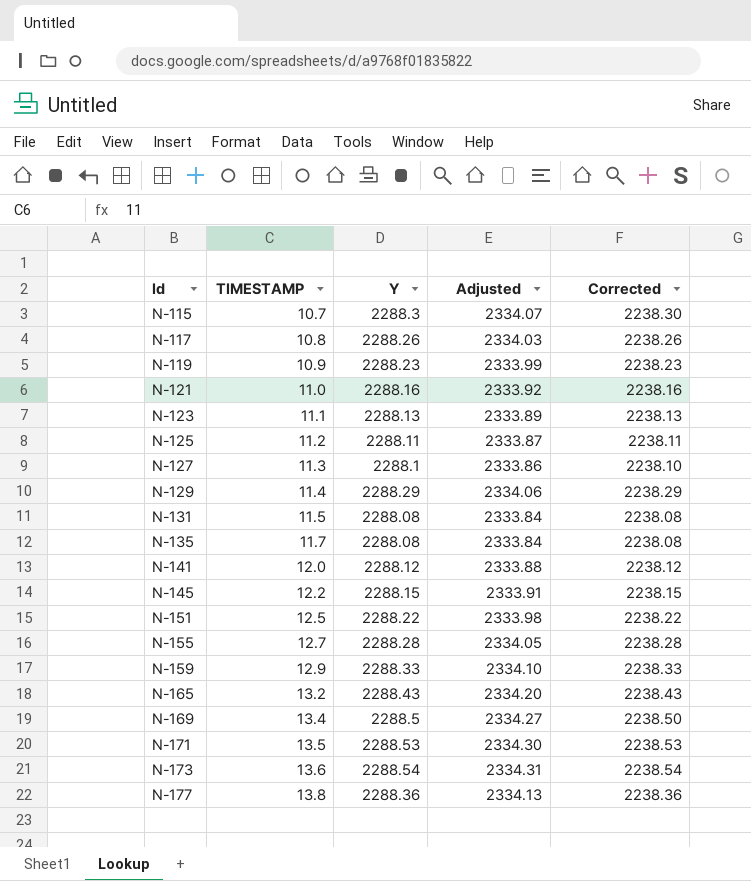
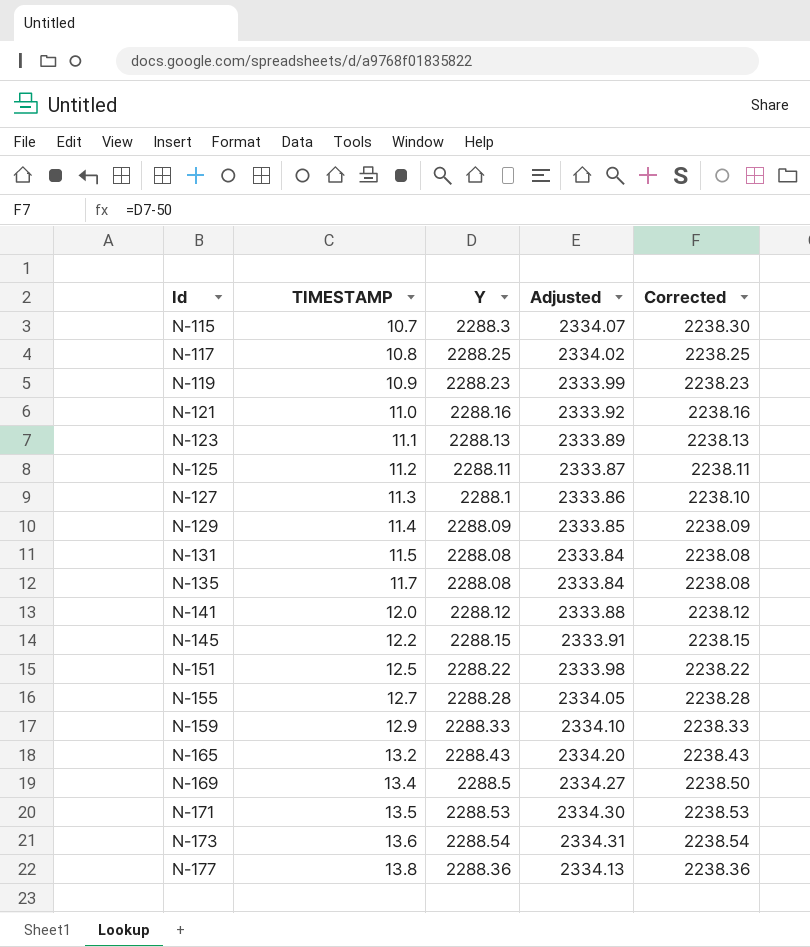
N-117 | Y: 2288.26 -> 2288.25
N-117 | Adjusted: 2334.03 -> 2334.02
N-117 | Corrected: 2238.26 -> 2238.25
N-129 | Y: 2288.29 -> 2288.09
N-129 | Adjusted: 2334.06 -> 2333.85
N-129 | Corrected: 2238.29 -> 2238.09

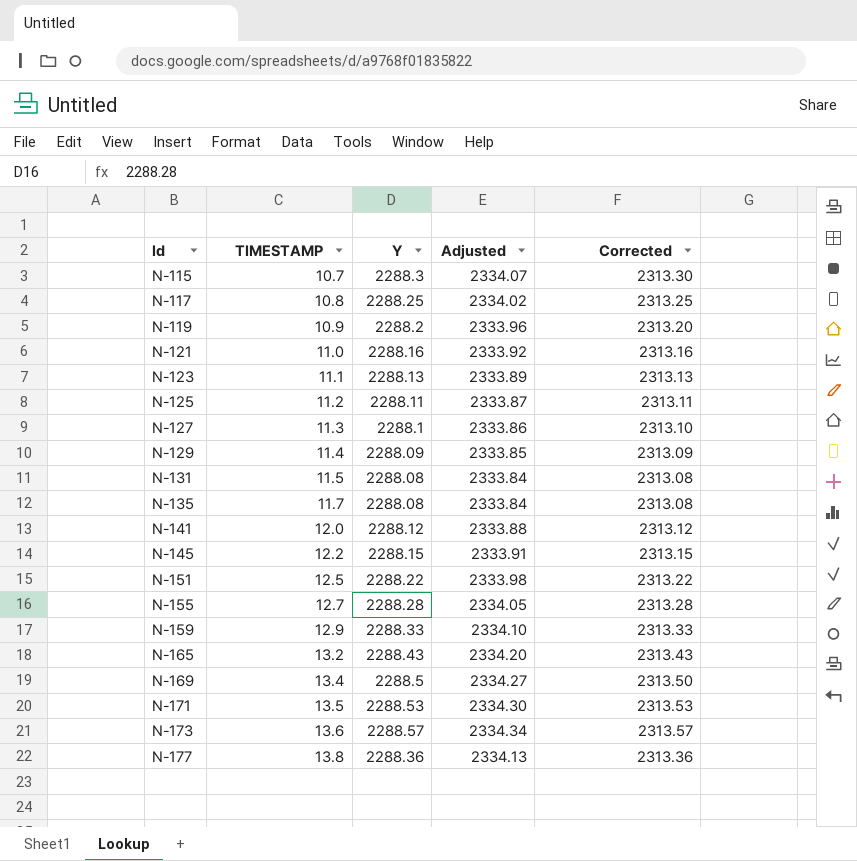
column Corrected | formula: [Y] - 50 -> [Y] + 25
N-119 | Y: 2288.23 -> 2288.2
N-119 | Adjusted: 2333.99 -> 2333.96
N-173 | Y: 2288.54 -> 2288.57
N-173 | Adjusted: 2334.31 -> 2334.34

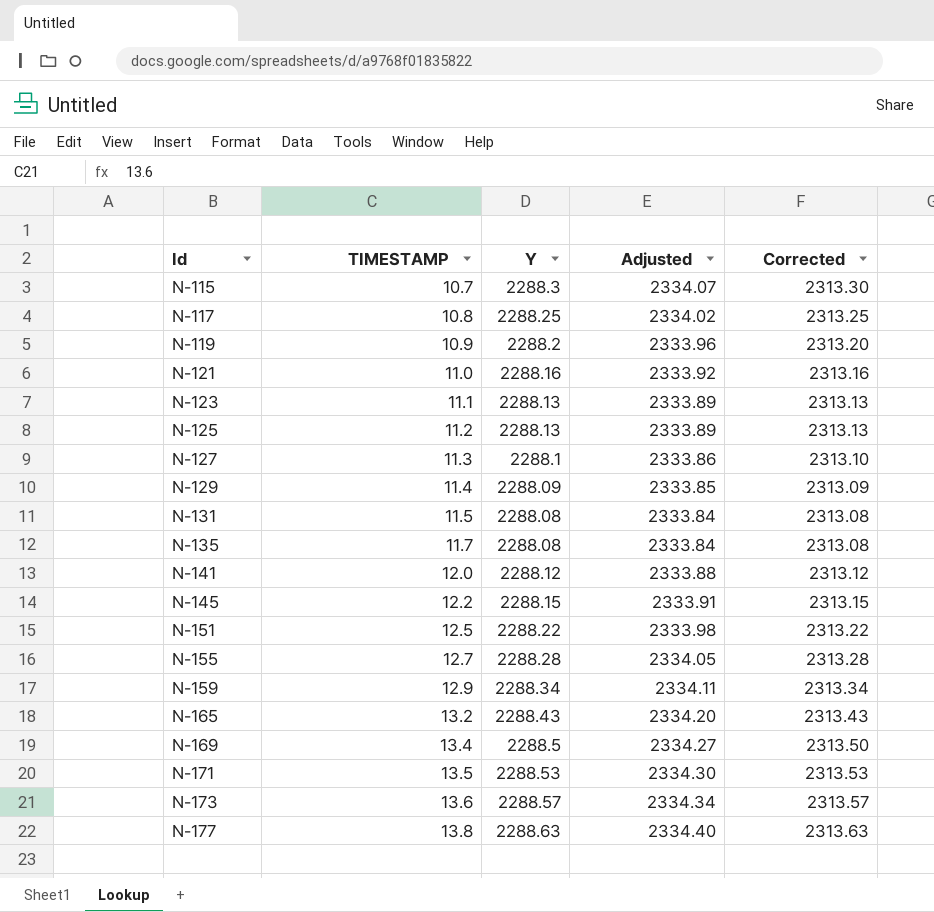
N-125 | Y: 2288.11 -> 2288.13
N-125 | Adjusted: 2333.87 -> 2333.89
N-125 | Corrected: 2313.11 -> 2313.13
N-159 | Y: 2288.33 -> 2288.34
N-159 | Adjusted: 2334.10 -> 2334.11
N-159 | Corrected: 2313.33 -> 2313.34
N-177 | Y: 2288.36 -> 2288.63
N-177 | Adjusted: 2334.13 -> 2334.40
N-177 | Corrected: 2313.36 -> 2313.63

